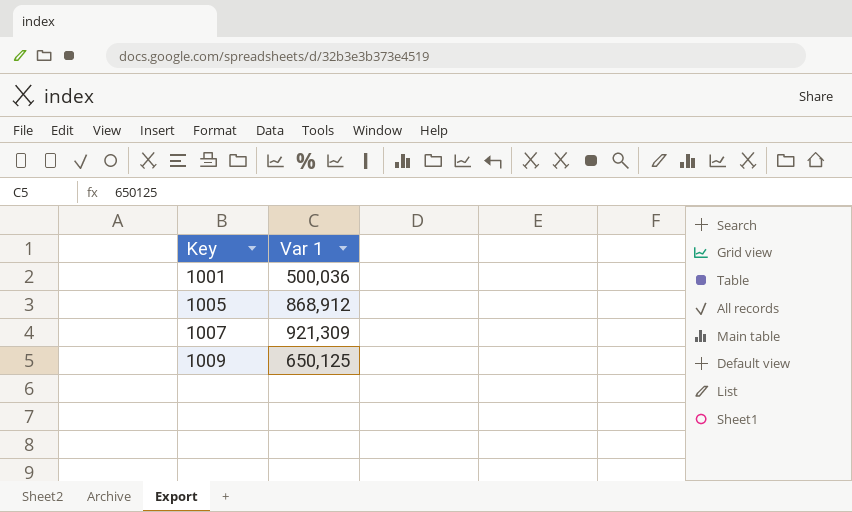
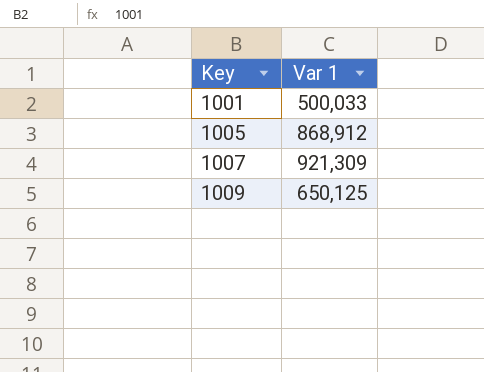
1001 | Var 1: 500,036 -> 500,033

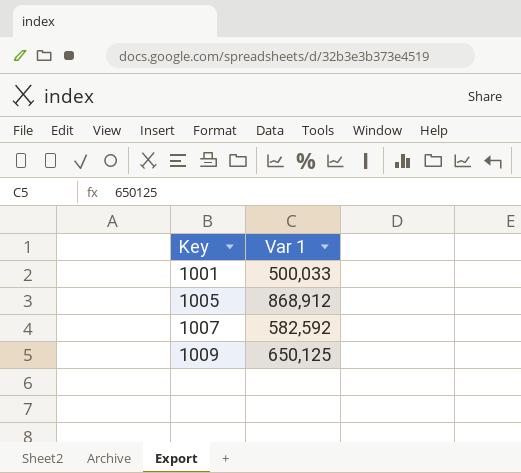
1007 | Var 1: 921,309 -> 582,592

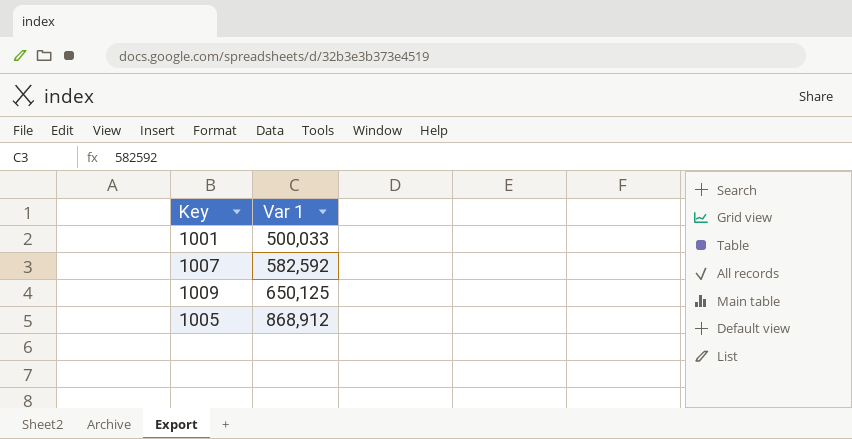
row order: Key ascending -> Var 1 ascending

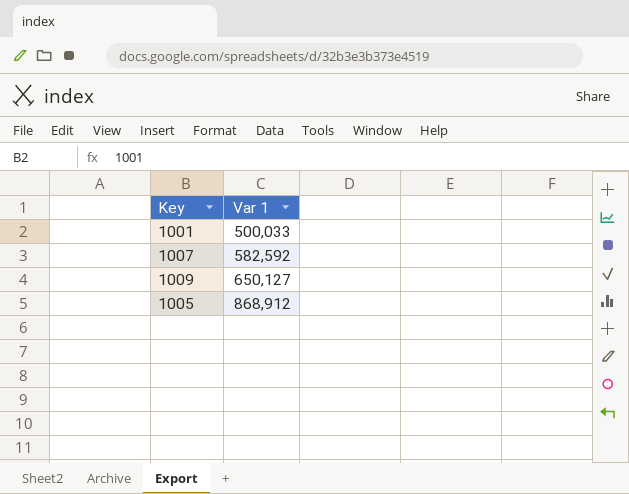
1009 | Var 1: 650,125 -> 650,127

